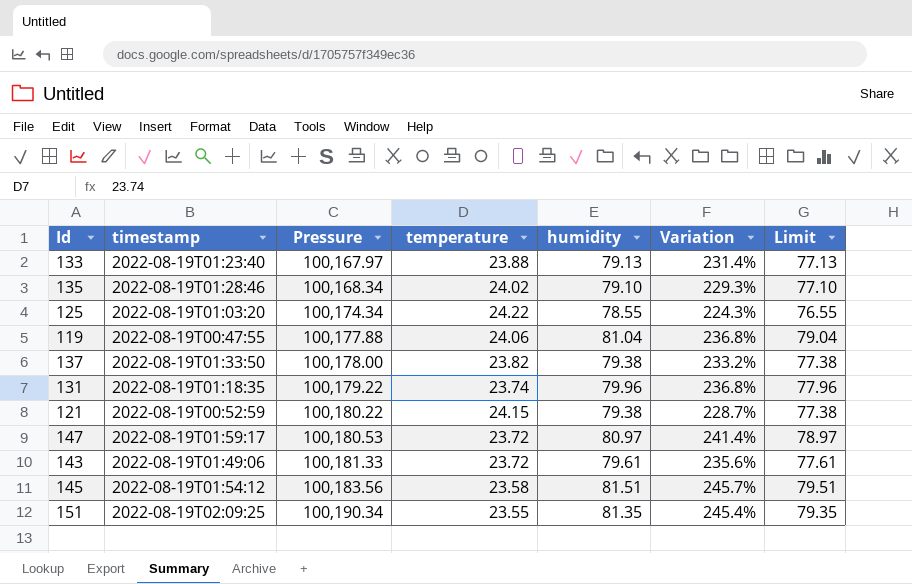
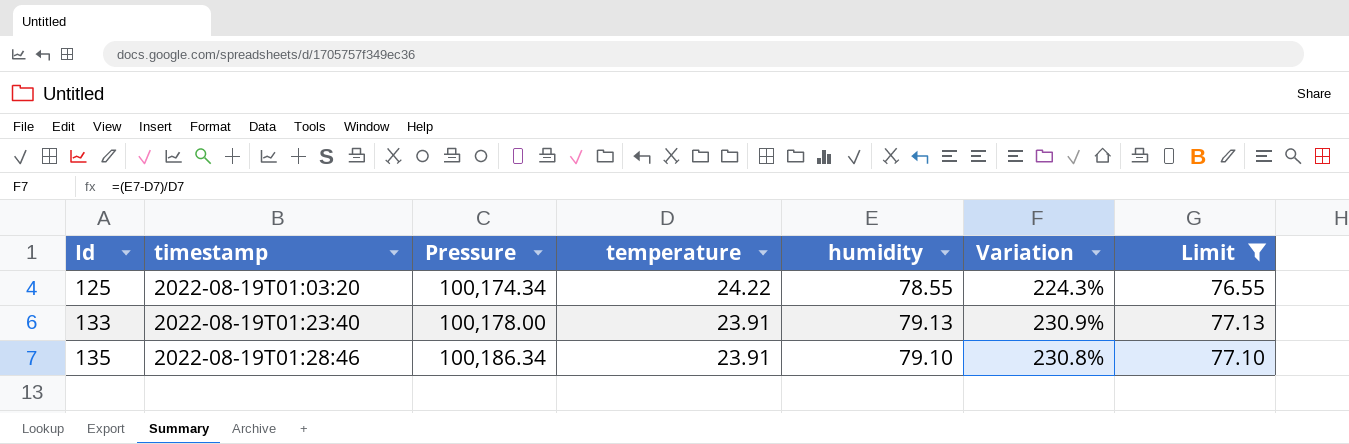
filter: none -> Limit <= 77.13
row order: Pressure ascending -> Id ascending
133 | Pressure: 100,167.97 -> 100,178.00
133 | temperature: 23.88 -> 23.91
133 | Variation: 231.4% -> 230.9%
135 | Pressure: 100,168.34 -> 100,186.34
135 | temperature: 24.02 -> 23.91
135 | Variation: 229.3% -> 230.8%

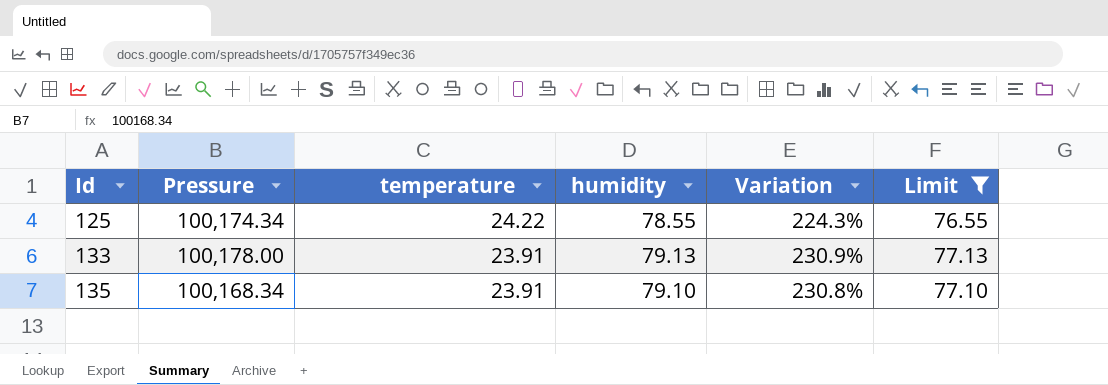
column timestamp | position: 2 -> none
135 | Pressure: 100,186.34 -> 100,168.34

